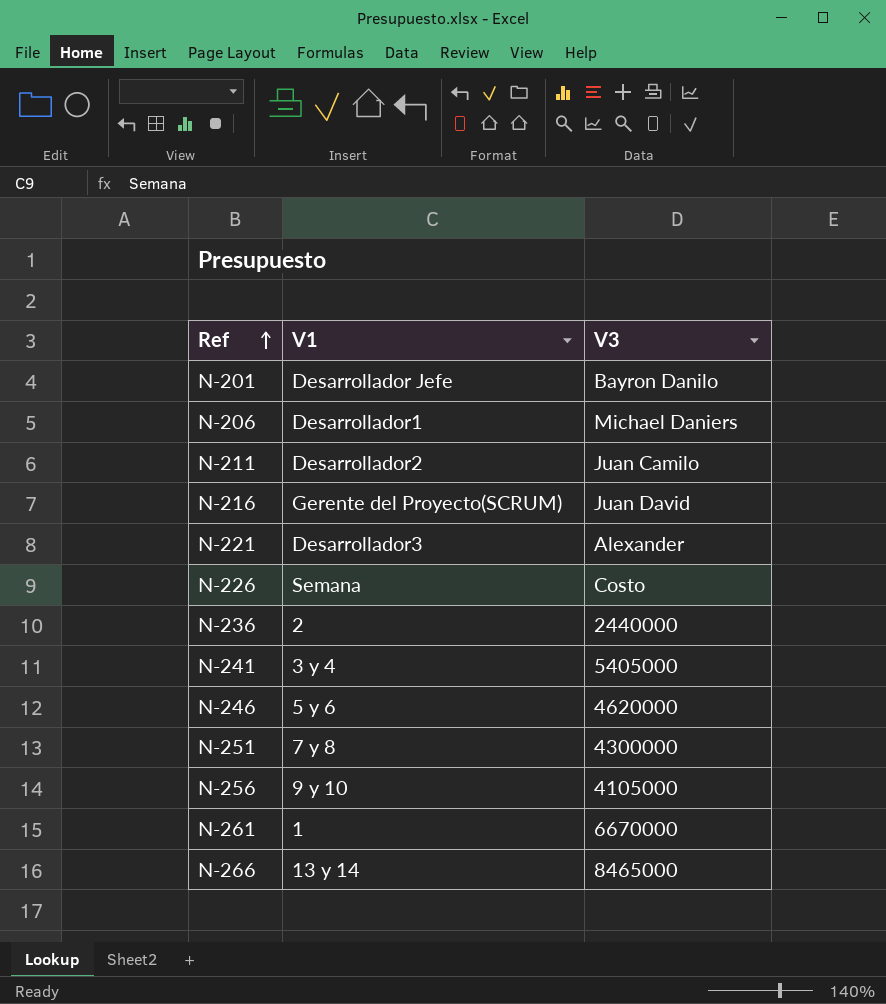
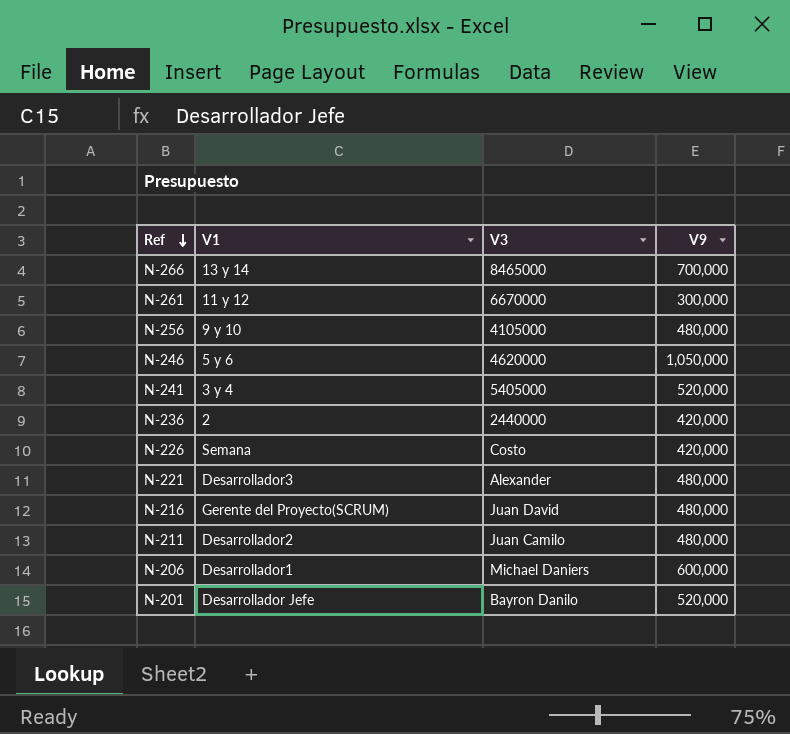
row order: Ref ascending -> Ref descending
column V9 | position: none -> 4
row N-251: 7 y 8 | 4300000 -> none
N-261 | V1: 1 -> 11 y 12

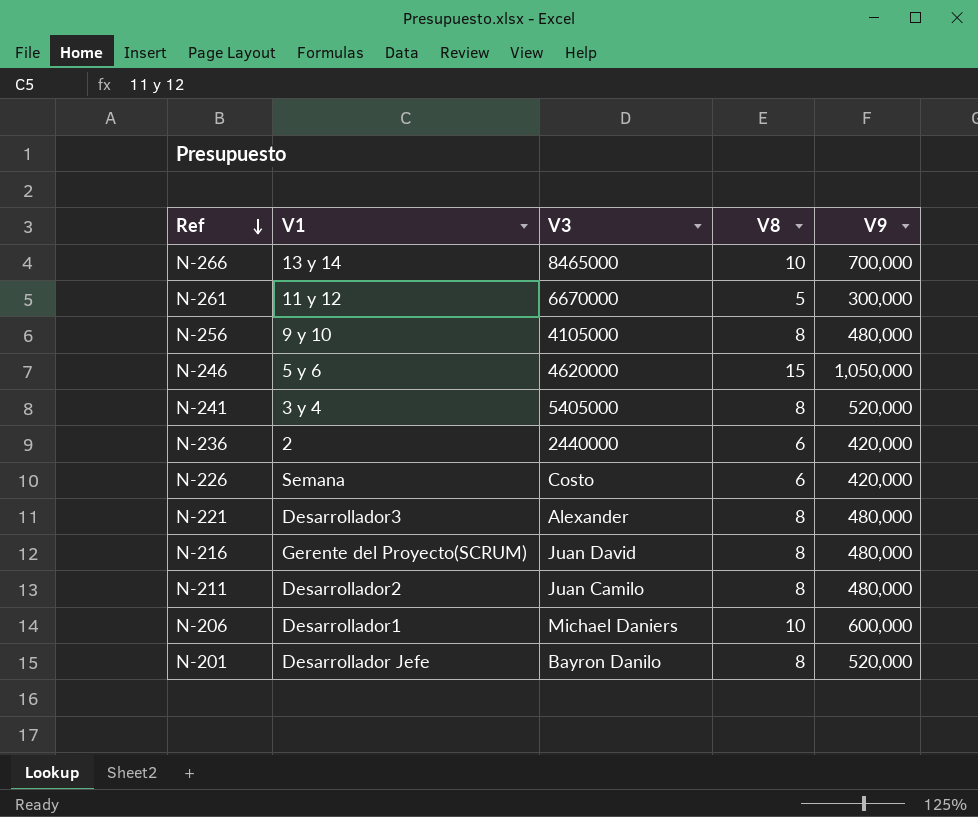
column V8 | position: none -> 4

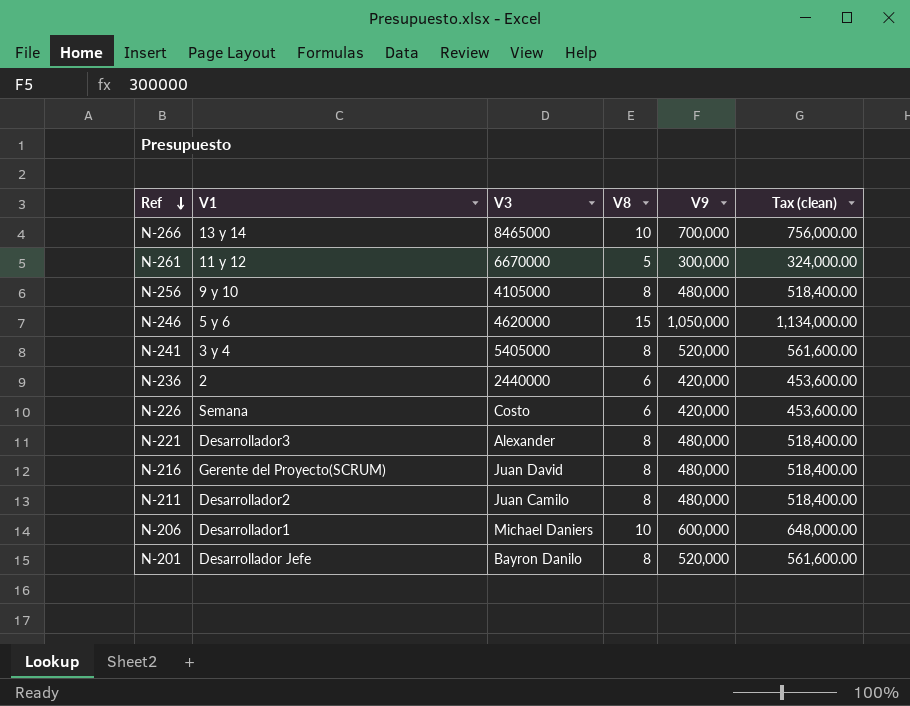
column Tax (clean) | formula: none -> [V9] * 1.08

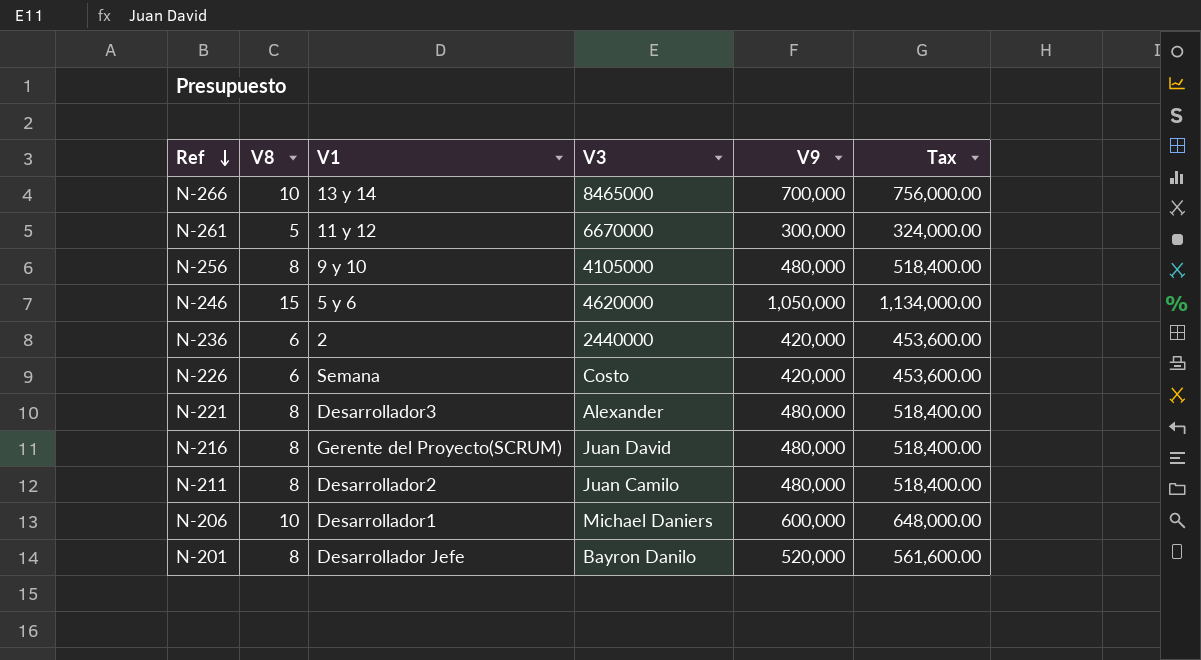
column V8 | position: 4 -> 2
column name: Tax (clean) -> Tax
row N-241: 3 y 4 | 5405000 | 8 | 520,000 | 561,600.00 -> none

